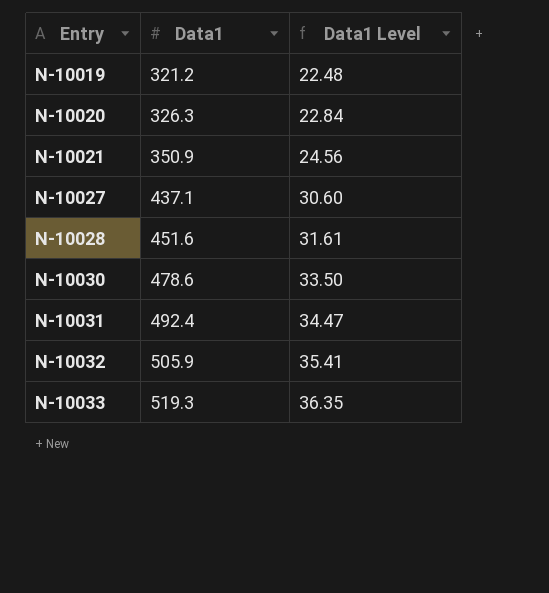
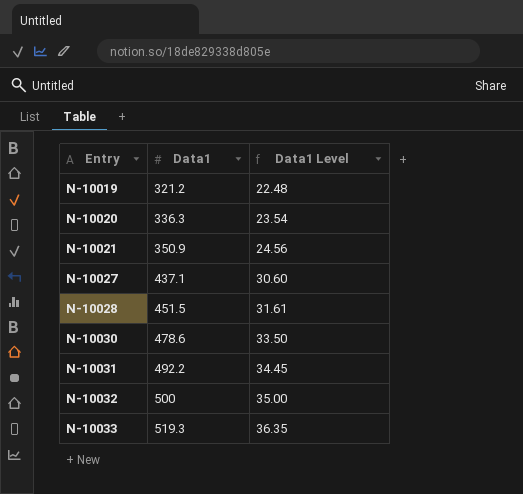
N-10020 | Data1: 326.3 -> 336.3
N-10020 | Data1 Level: 22.84 -> 23.54
N-10028 | Data1: 451.6 -> 451.5
N-10031 | Data1: 492.4 -> 492.2
N-10031 | Data1 Level: 34.47 -> 34.45
N-10032 | Data1: 505.9 -> 500
N-10032 | Data1 Level: 35.41 -> 35.00

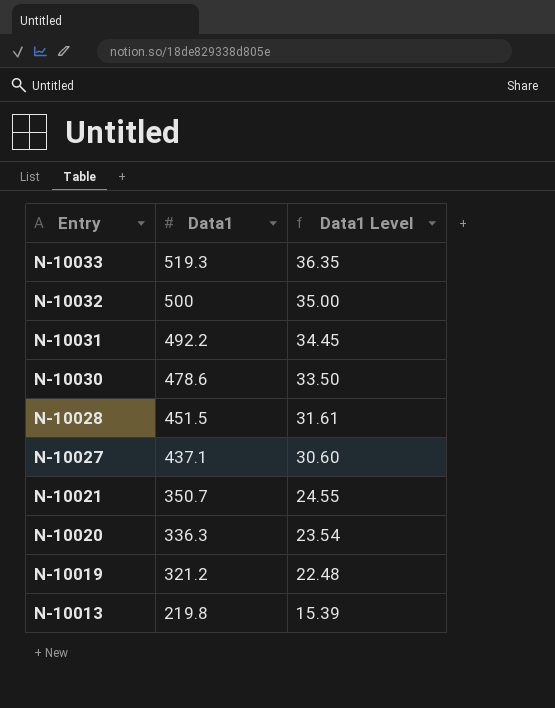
row order: Entry ascending -> Entry descending
N-10021 | Data1: 350.9 -> 350.7
N-10021 | Data1 Level: 24.56 -> 24.55
row N-10013: none -> 219.8 | 15.39

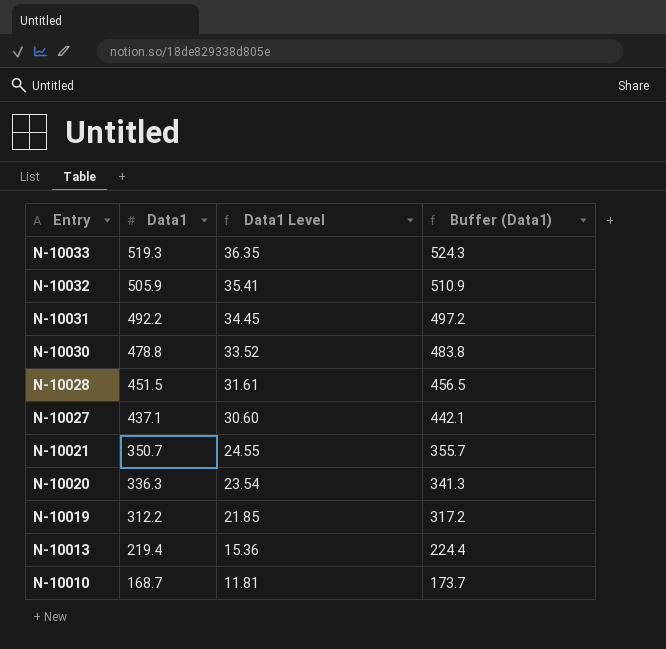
column Buffer (Data1) | formula: none -> [Data1] + 5
N-10032 | Data1: 500 -> 505.9
N-10032 | Data1 Level: 35.00 -> 35.41
N-10030 | Data1: 478.6 -> 478.8
N-10030 | Data1 Level: 33.50 -> 33.52
N-10019 | Data1: 321.2 -> 312.2
N-10019 | Data1 Level: 22.48 -> 21.85
N-10013 | Data1: 219.8 -> 219.4
N-10013 | Data1 Level: 15.39 -> 15.36
row N-10010: none -> 168.7 | 11.81 | 173.7

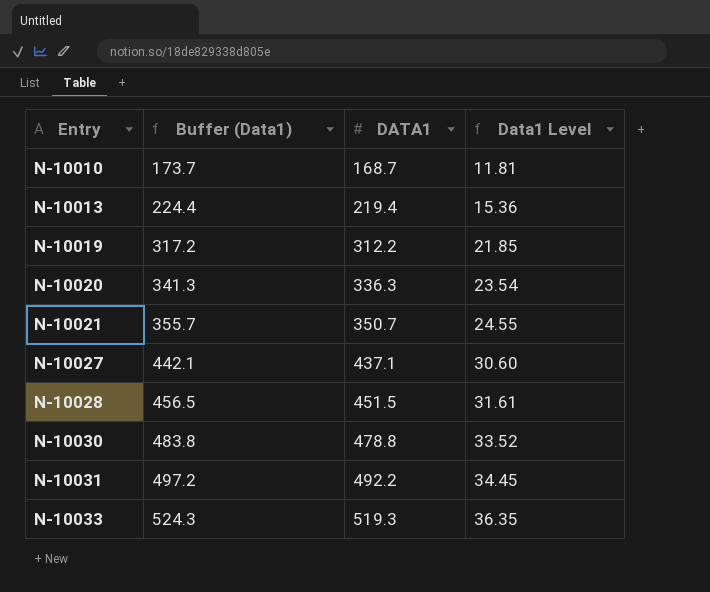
row order: Entry descending -> Entry ascending
column Buffer (Data1) | position: 4 -> 2
column name: Data1 -> DATA1
row N-10032: 505.9 | 35.41 | 510.9 -> none

